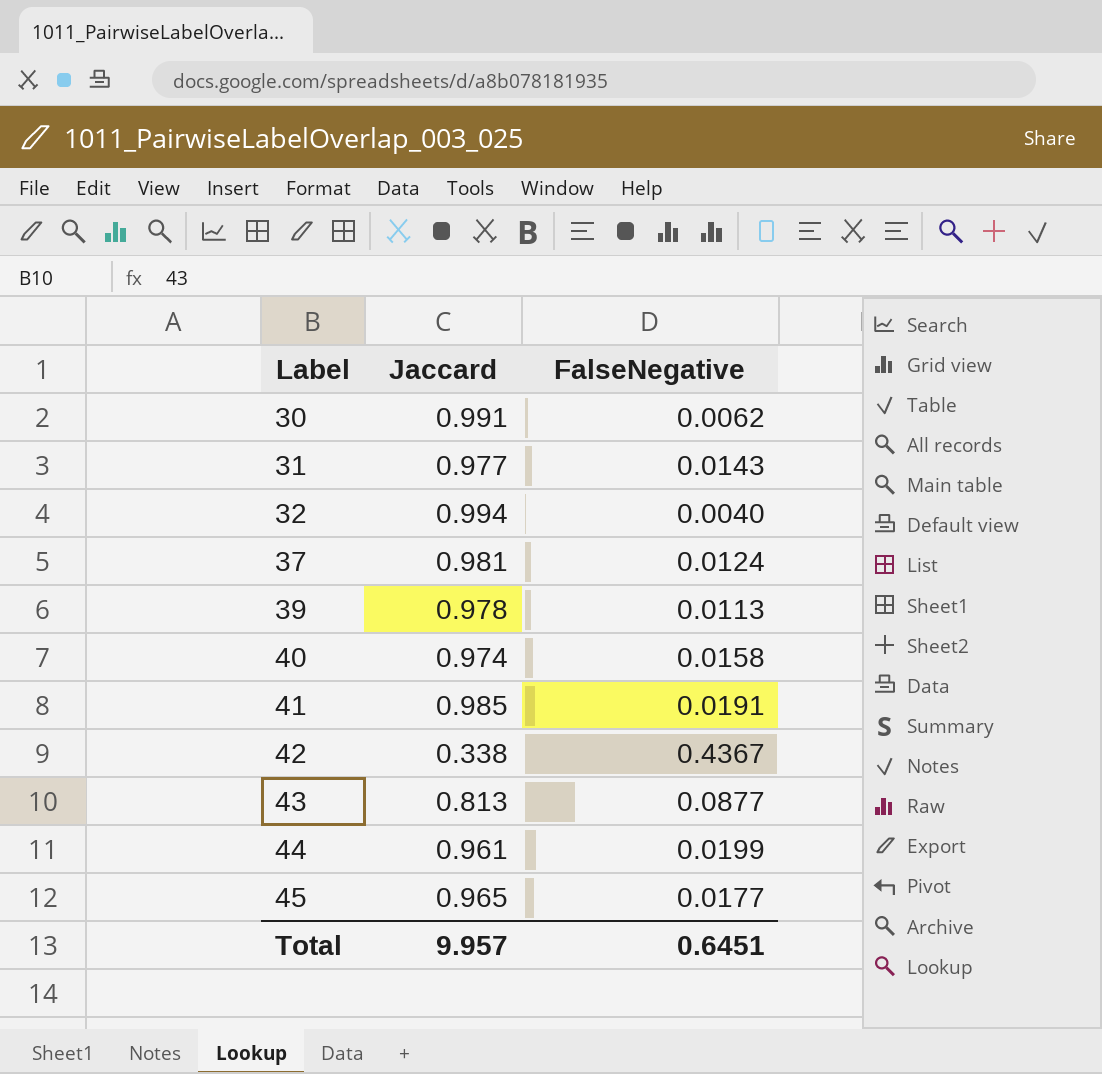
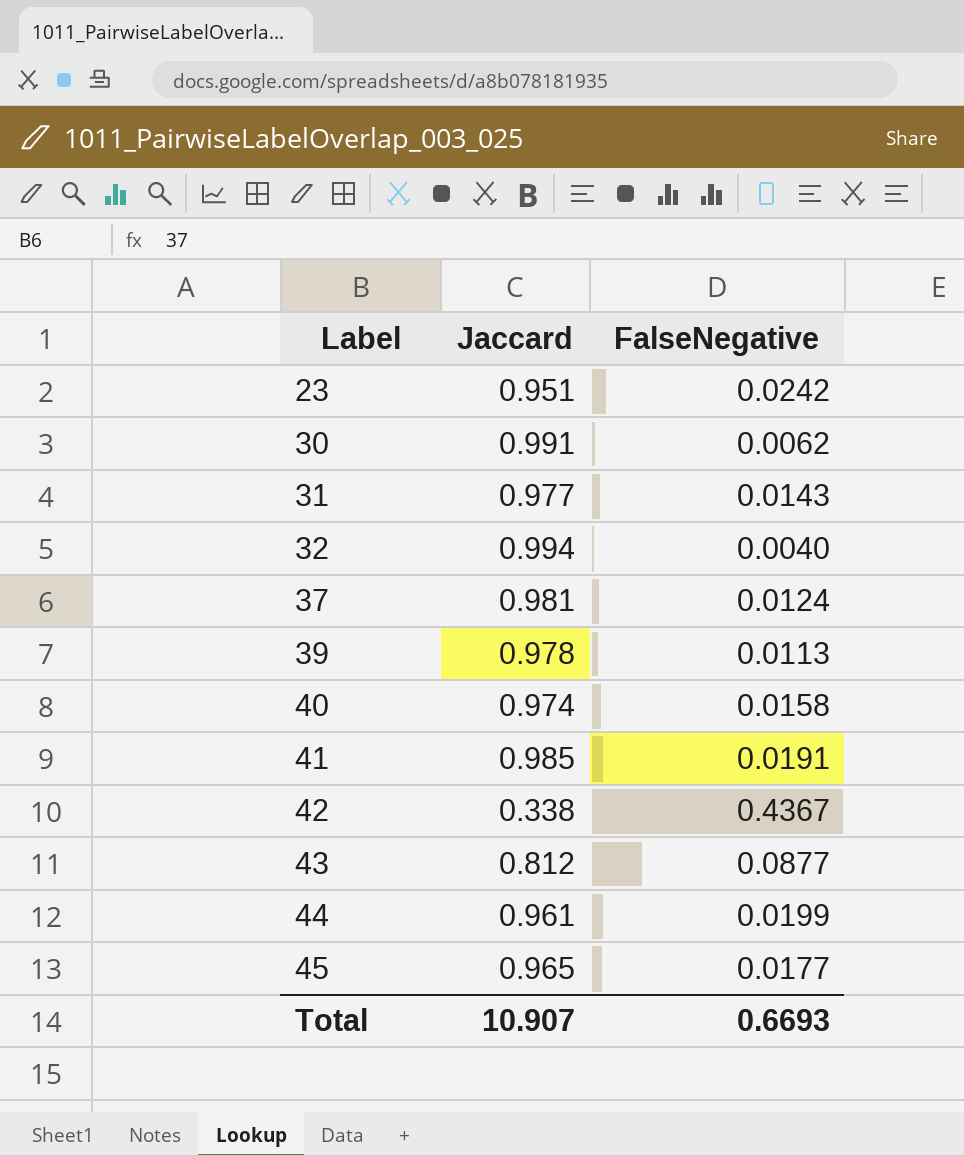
row 23: none -> 0.951 | 0.0242
43 | Jaccard: 0.813 -> 0.812
Total | Jaccard: 9.957 -> 10.907
Total | FalseNegative: 0.6451 -> 0.6693

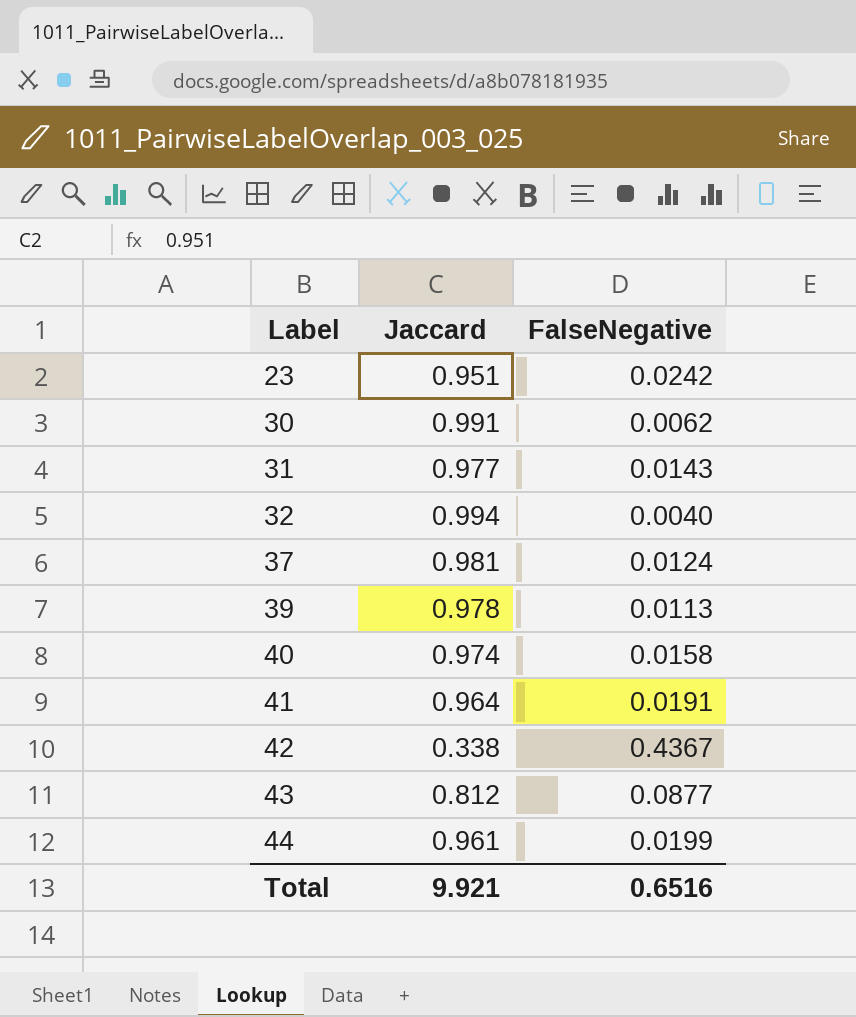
row 45: 0.965 | 0.0177 -> none
41 | Jaccard: 0.985 -> 0.964
Total | Jaccard: 10.907 -> 9.921
Total | FalseNegative: 0.6693 -> 0.6516

